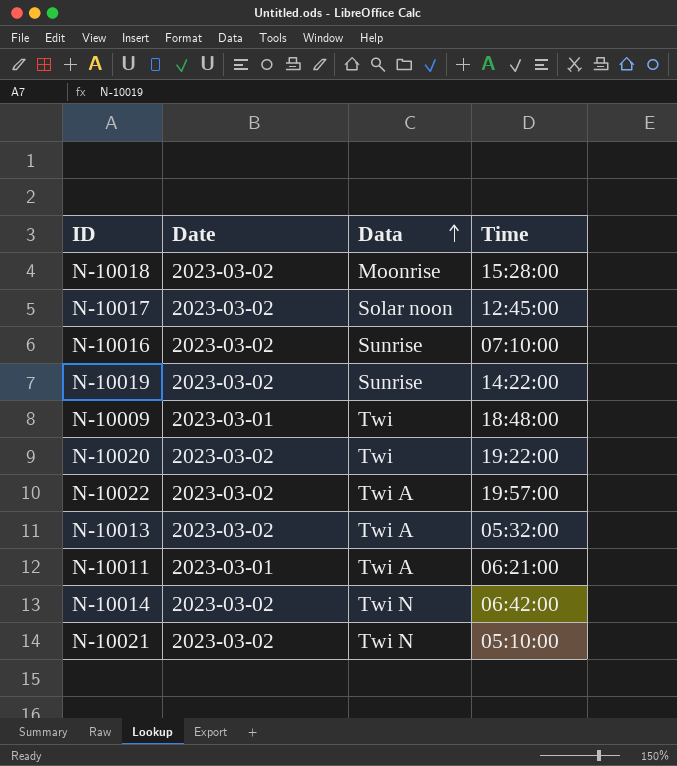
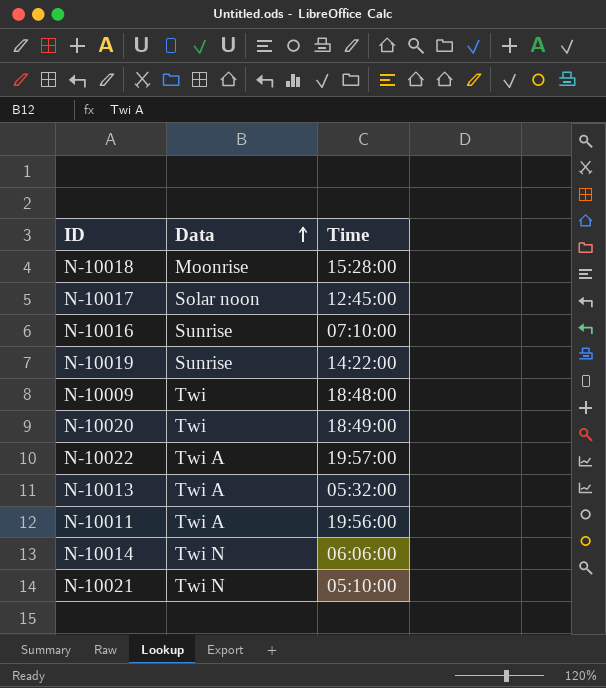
column Date | position: 2 -> none
N-10020 | Time: 19:22:00 -> 18:49:00
N-10011 | Time: 06:21:00 -> 19:56:00
N-10014 | Time: 06:42:00 -> 06:06:00

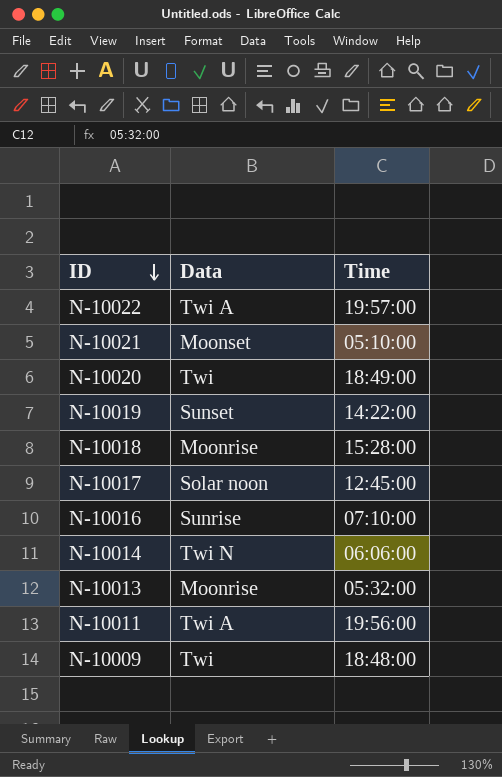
row order: Data ascending -> ID descending
N-10021 | Data: Twi N -> Moonset
N-10019 | Data: Sunrise -> Sunset
N-10013 | Data: Twi A -> Moonrise

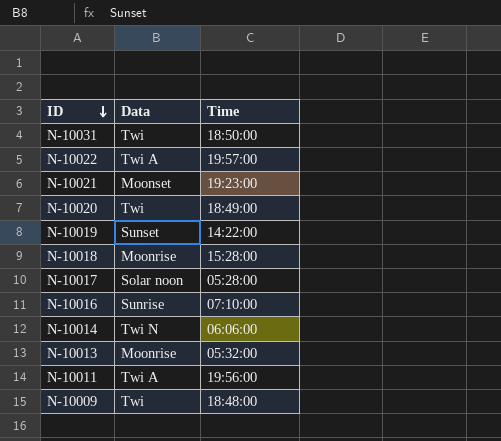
row N-10031: none -> Twi | 18:50:00
N-10021 | Time: 05:10:00 -> 19:23:00
N-10017 | Time: 12:45:00 -> 05:28:00

